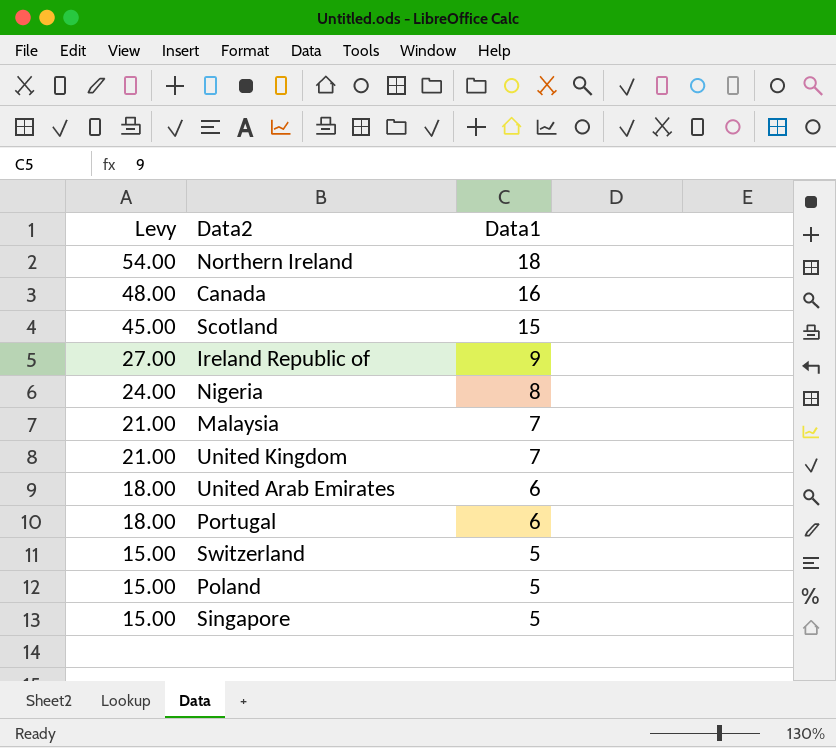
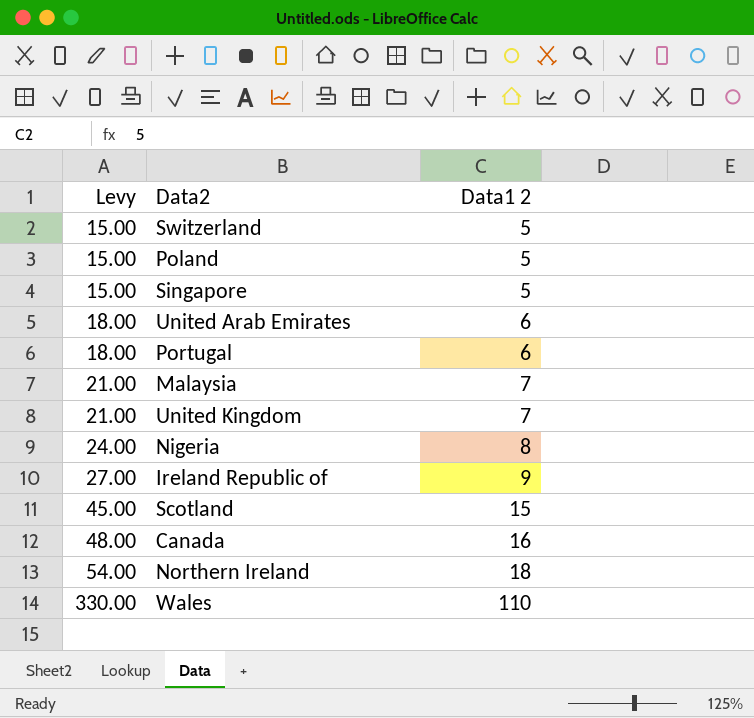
row order: Levy descending -> Levy ascending
column name: Data1 -> Data1 2
row Wales: none -> 330.00 | 110

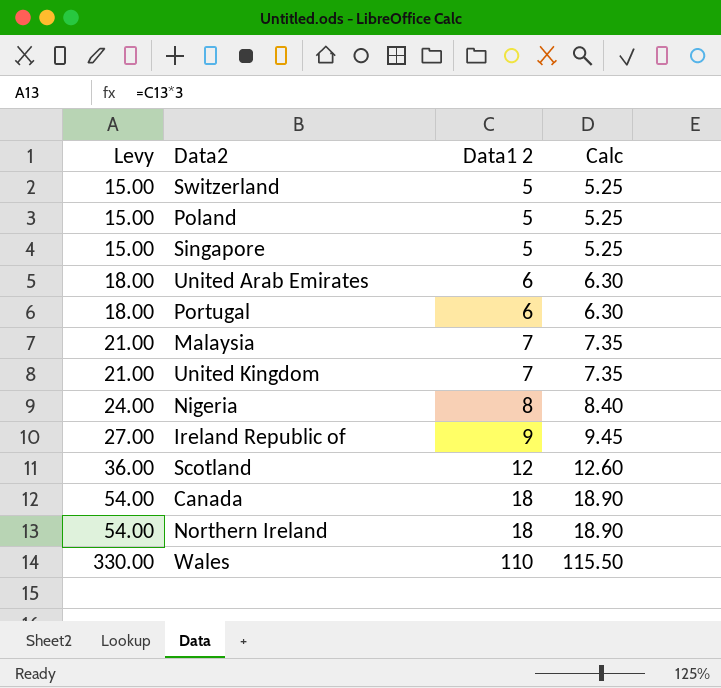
column Calc | formula: none -> [Data1 2] * 1.05
Scotland | Levy: 45.00 -> 36.00
Scotland | Data1 2: 15 -> 12
Canada | Levy: 48.00 -> 54.00
Canada | Data1 2: 16 -> 18

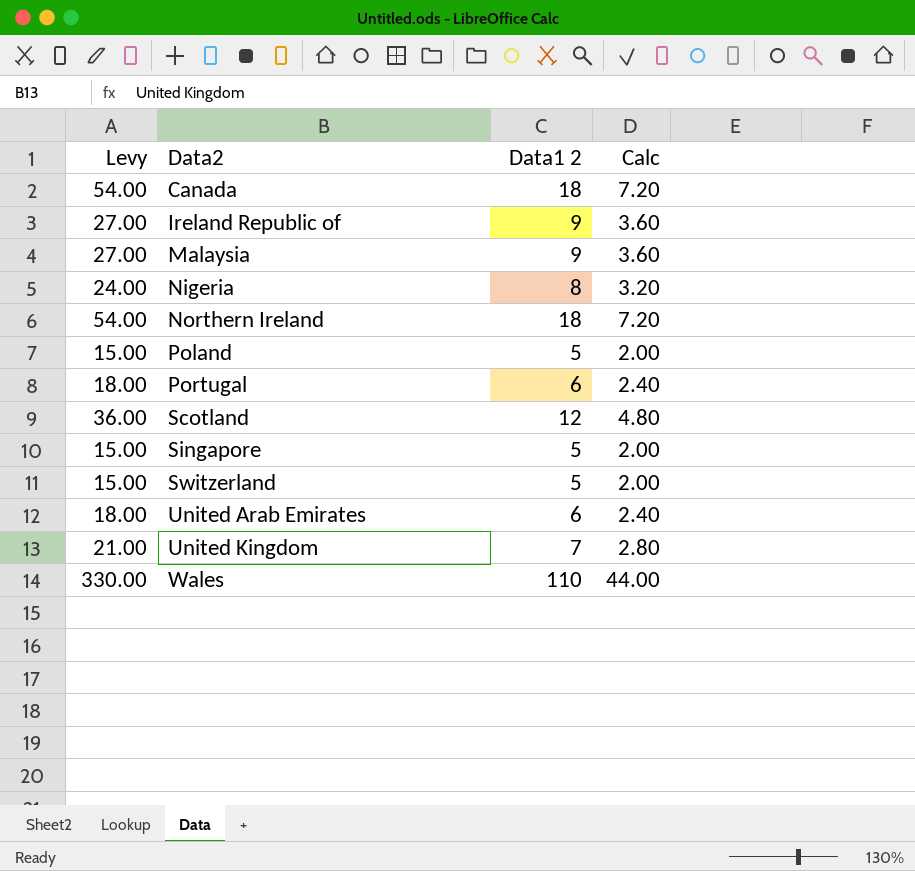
row order: Levy ascending -> Data2 ascending
column Calc | formula: [Data1 2] * 1.05 -> [Data1 2] * 0.4
Malaysia | Levy: 21.00 -> 27.00
Malaysia | Data1 2: 7 -> 9

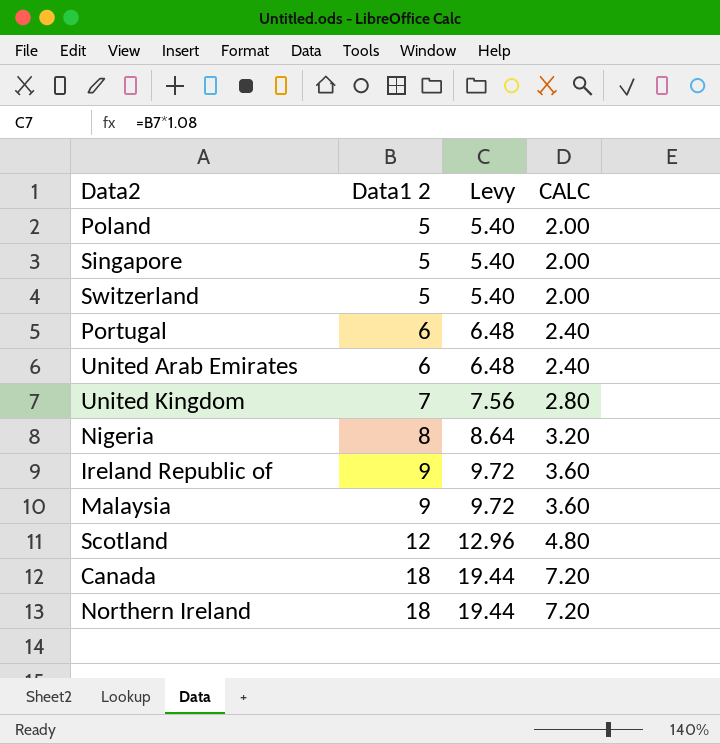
row order: Data2 ascending -> Data1 2 ascending
column Levy | formula: [Data1 2] * 3 -> [Data1 2] * 1.08
column Levy | position: 1 -> 3
column name: Calc -> CALC
row Wales: 330.00 | 110 | 44.00 -> none

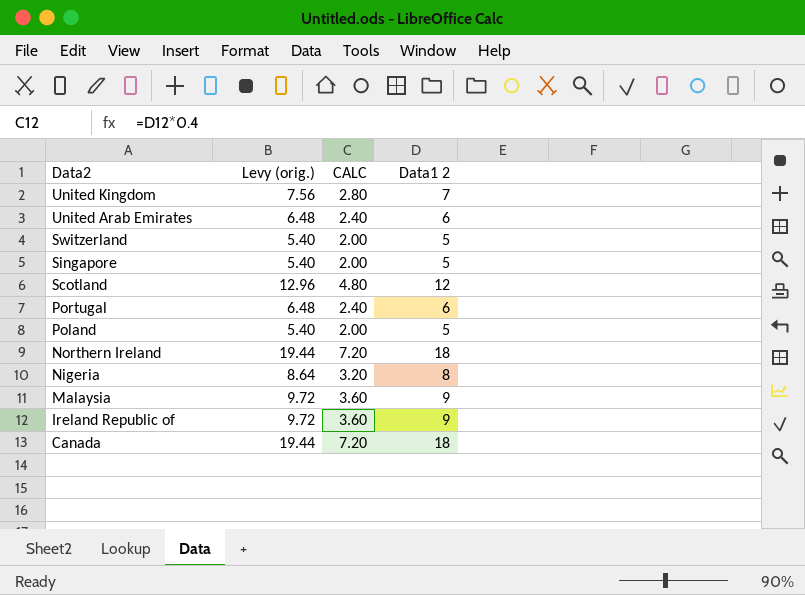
row order: Data1 2 ascending -> Data2 descending
column name: Levy -> Levy (orig.)
column Data1 2 | position: 2 -> 4

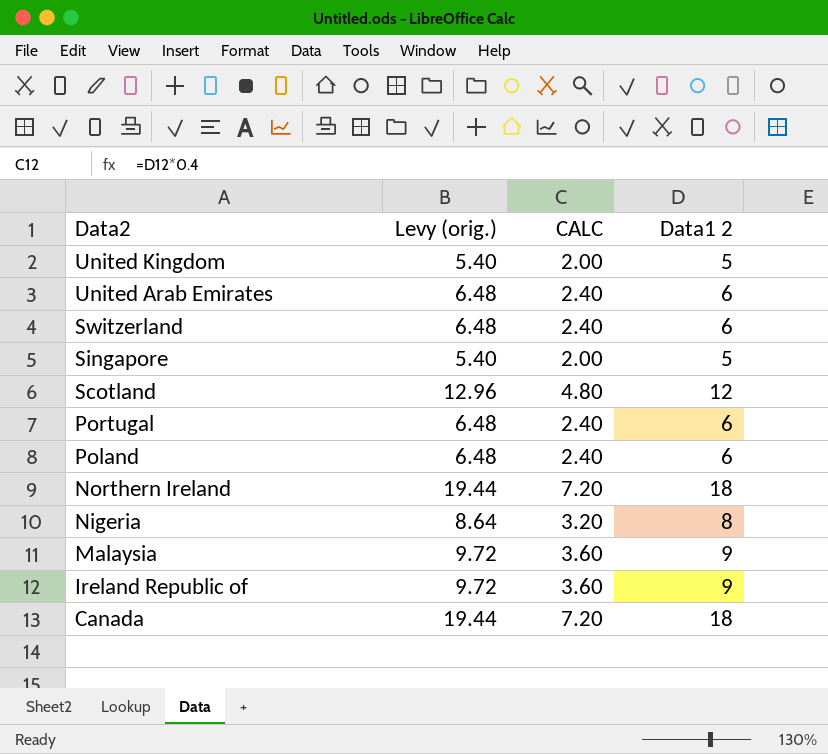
United Kingdom | Levy (orig.): 7.56 -> 5.40
United Kingdom | CALC: 2.80 -> 2.00
United Kingdom | Data1 2: 7 -> 5
Switzerland | Levy (orig.): 5.40 -> 6.48
Switzerland | CALC: 2.00 -> 2.40
Switzerland | Data1 2: 5 -> 6
Poland | Levy (orig.): 5.40 -> 6.48
Poland | CALC: 2.00 -> 2.40
Poland | Data1 2: 5 -> 6

